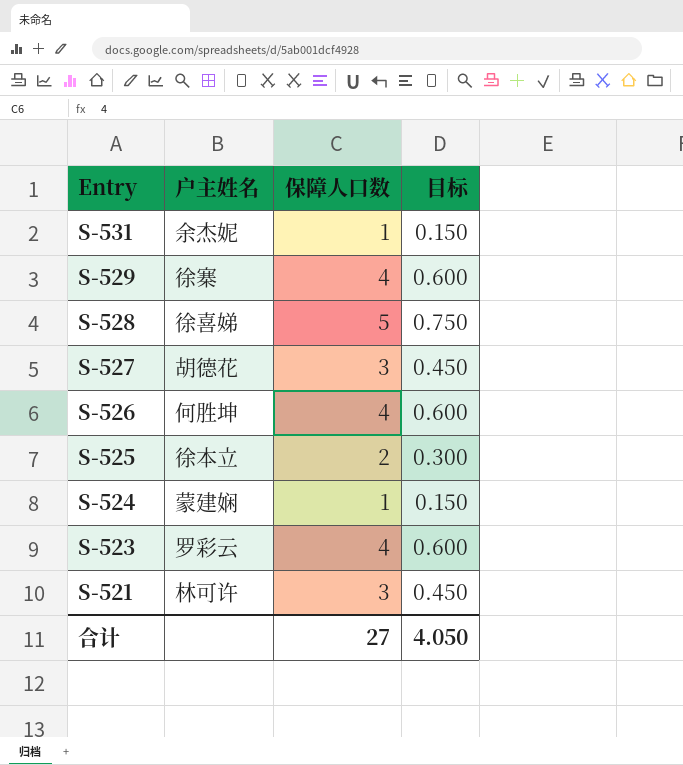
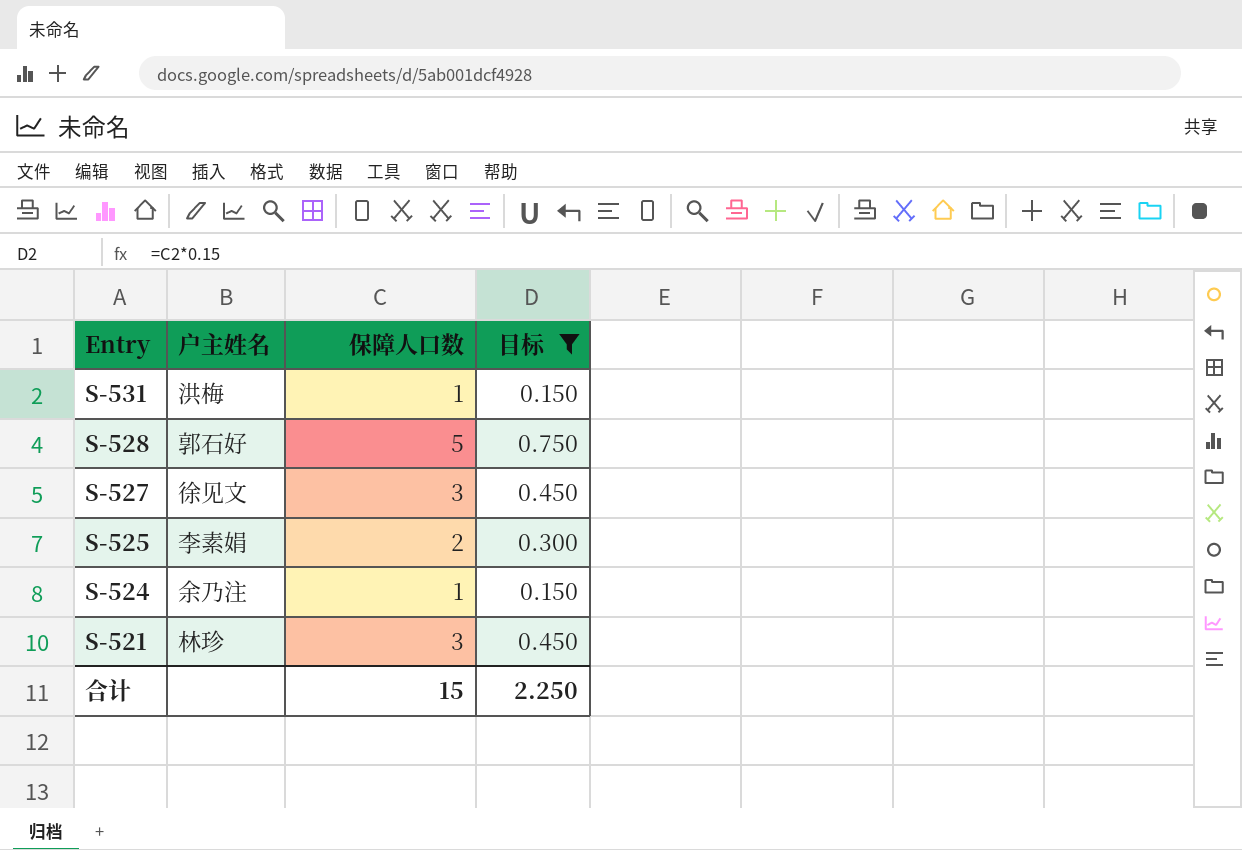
filter: none -> 目标 != 0.600
S-531 | 户主姓名: 余杰妮 -> 洪梅
S-528 | 户主姓名: 徐喜娣 -> 郭石好
S-527 | 户主姓名: 胡德花 -> 徐见文
S-525 | 户主姓名: 徐本立 -> 李素娟
S-524 | 户主姓名: 蒙建娴 -> 余乃注
S-521 | 户主姓名: 林可许 -> 林珍
合计 | 保障人口数: 27 -> 15
合计 | 目标: 4.050 -> 2.250

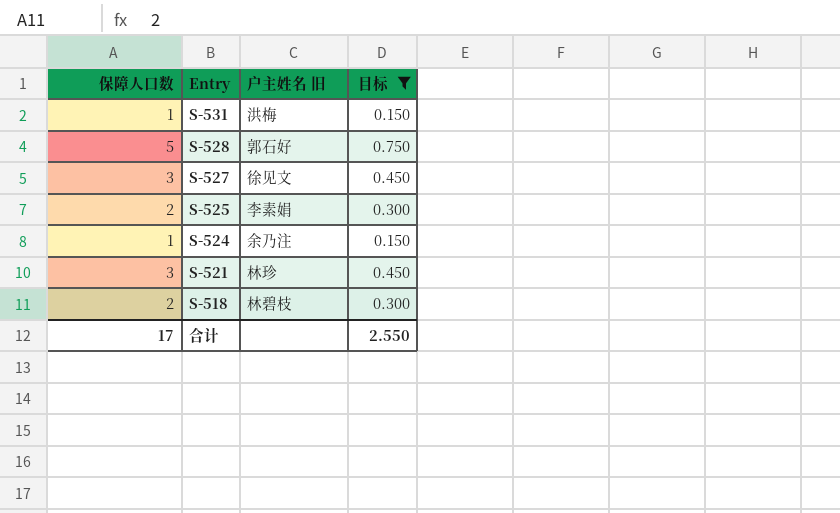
column 保障人口数 | position: 3 -> 1
column name: 户主姓名 -> 户主姓名 旧
row S-518: none -> 2 | 林碧枝 | 0.300
合计 | 保障人口数: 15 -> 17
合计 | 目标: 2.250 -> 2.550

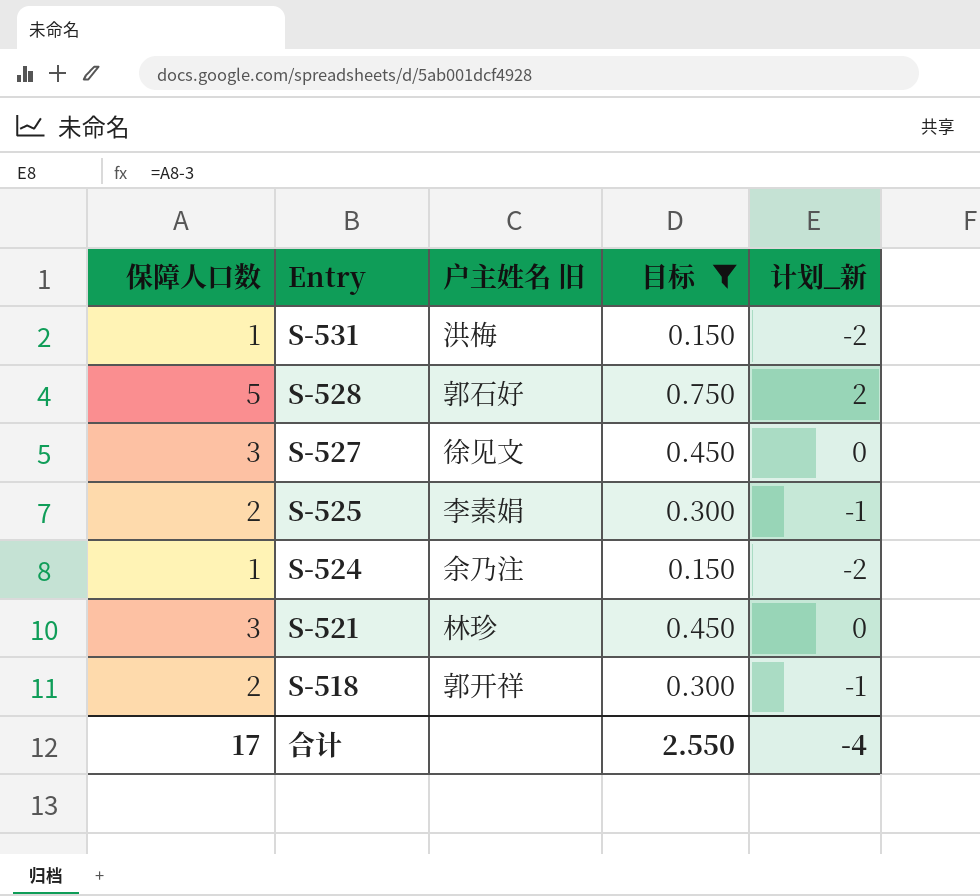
column 计划_新 | formula: none -> [保障人口数] - 3
S-518 | 户主姓名 旧: 林碧枝 -> 郭开祥

